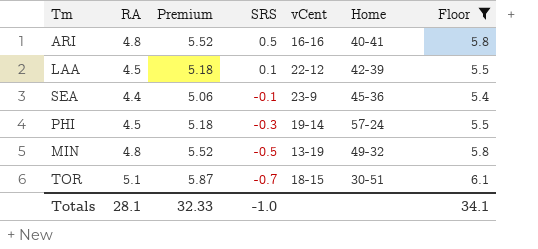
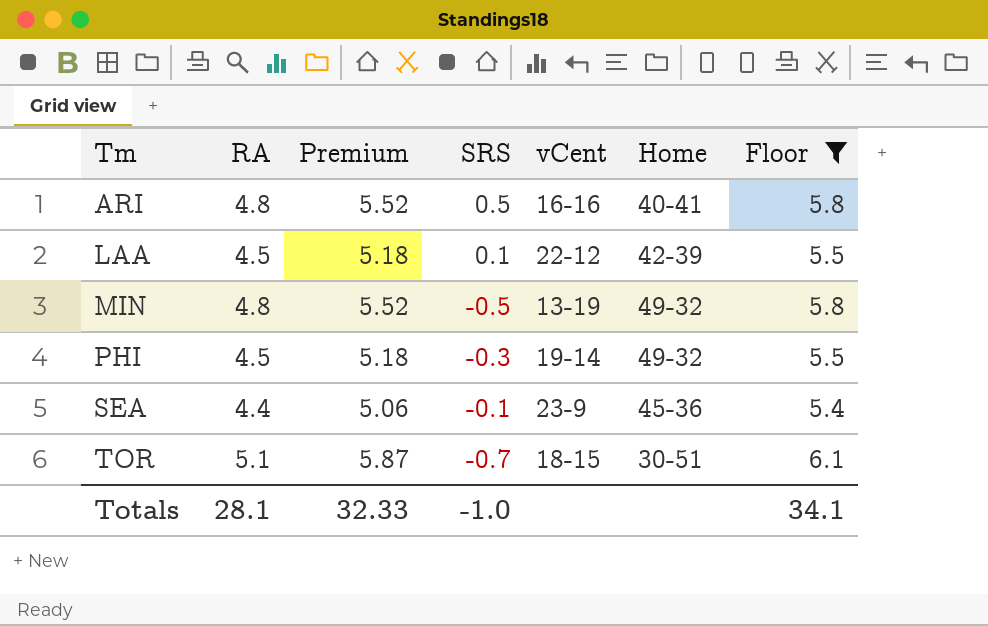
row order: SRS descending -> Tm ascending
PHI | Home: 57-24 -> 49-32

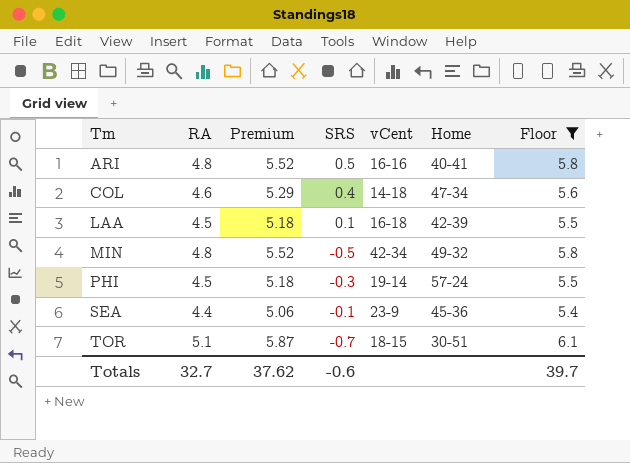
row COL: none -> 4.6 | 5.29 | 0.4 | 14-18 | 47-34 | 5.6
LAA | vCent: 22-12 -> 16-18
MIN | vCent: 13-19 -> 42-34
PHI | Home: 49-32 -> 57-24
Totals | RA: 28.1 -> 32.7
Totals | Premium: 32.33 -> 37.62
Totals | SRS: -1.0 -> -0.6
Totals | Floor: 34.1 -> 39.7

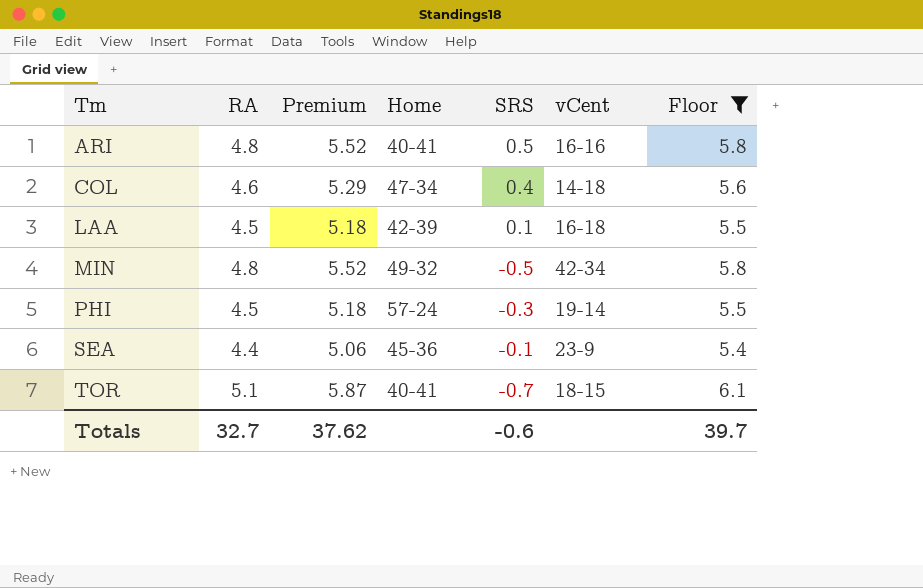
column Home | position: 6 -> 4
TOR | Home: 30-51 -> 40-41

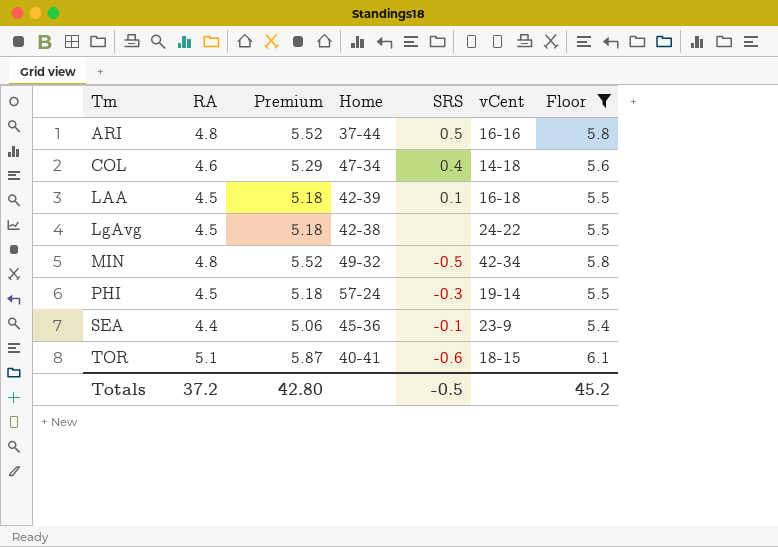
ARI | Home: 40-41 -> 37-44
row LgAvg: none -> 4.5 | 5.18 | 42-38 | none | 24-22 | 5.5
TOR | SRS: -0.7 -> -0.6
Totals | RA: 32.7 -> 37.2
Totals | Premium: 37.62 -> 42.80
Totals | SRS: -0.6 -> -0.5
Totals | Floor: 39.7 -> 45.2

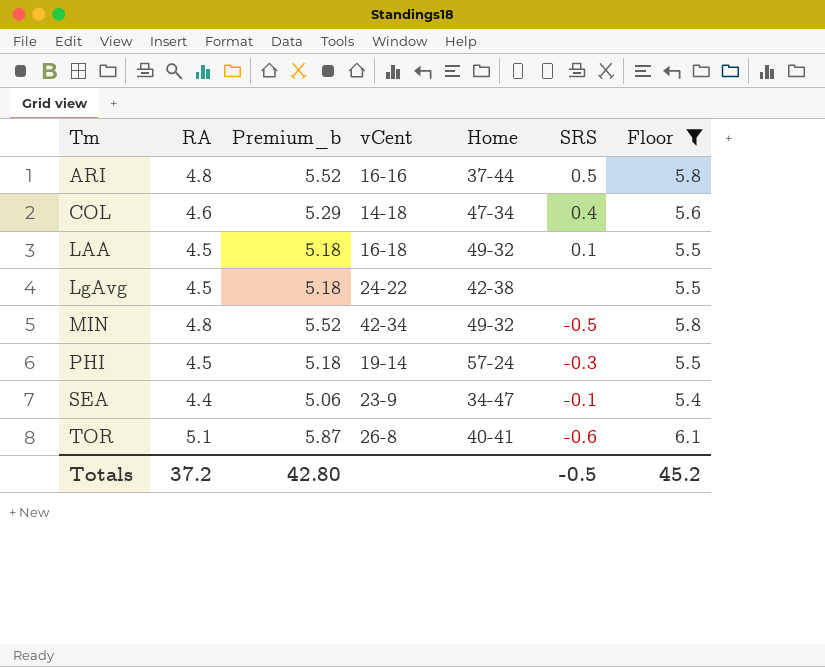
column name: Premium -> Premium_b
column vCent | position: 6 -> 4
LAA | Home: 42-39 -> 49-32
SEA | Home: 45-36 -> 34-47
TOR | vCent: 18-15 -> 26-8

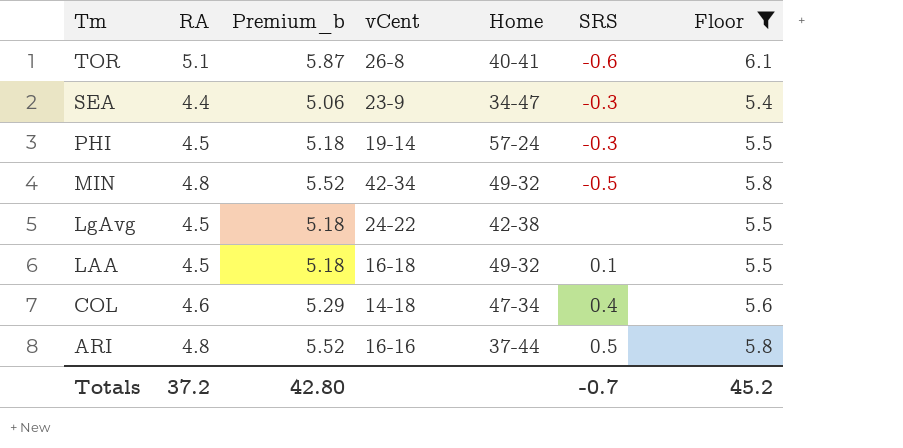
row order: Tm ascending -> Tm descending
SEA | SRS: -0.1 -> -0.3
Totals | SRS: -0.5 -> -0.7

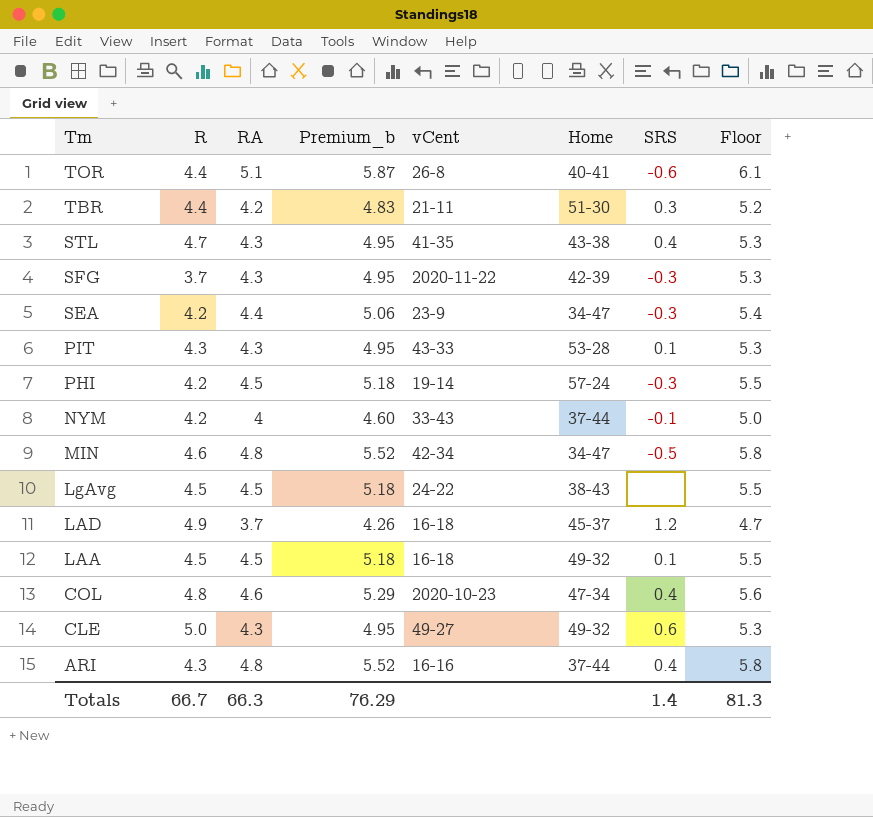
filter: Floor >= 5.4 -> none
column R | position: none -> 2
MIN | Home: 49-32 -> 34-47
LgAvg | Home: 42-38 -> 38-43
COL | vCent: 14-18 -> 2020-10-23
ARI | SRS: 0.5 -> 0.4
Totals | RA: 37.2 -> 66.3
Totals | Premium_b: 42.80 -> 76.29
Totals | SRS: -0.7 -> 1.4
Totals | Floor: 45.2 -> 81.3

